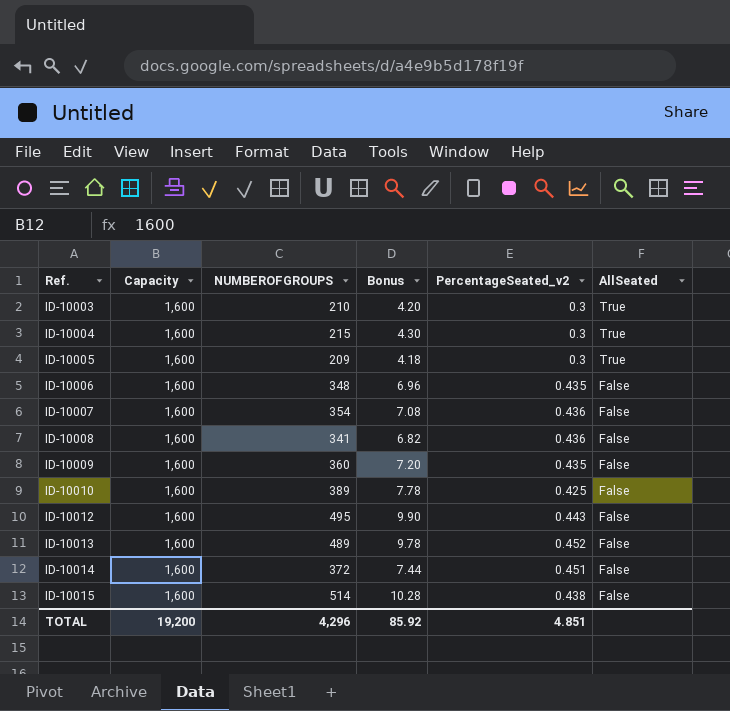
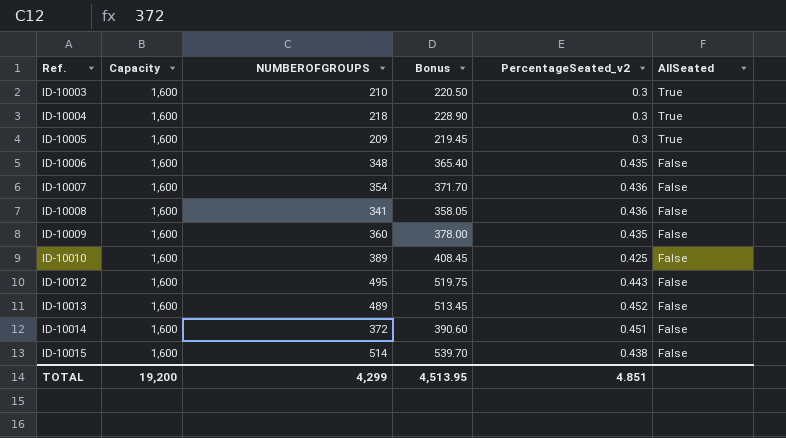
column Bonus | formula: [NUMBEROFGROUPS] * 0.02 -> [NUMBEROFGROUPS] * 1.05
ID-10004 | NUMBEROFGROUPS: 215 -> 218
TOTAL | NUMBEROFGROUPS: 4,296 -> 4,299
TOTAL | Bonus: 85.92 -> 4,513.95

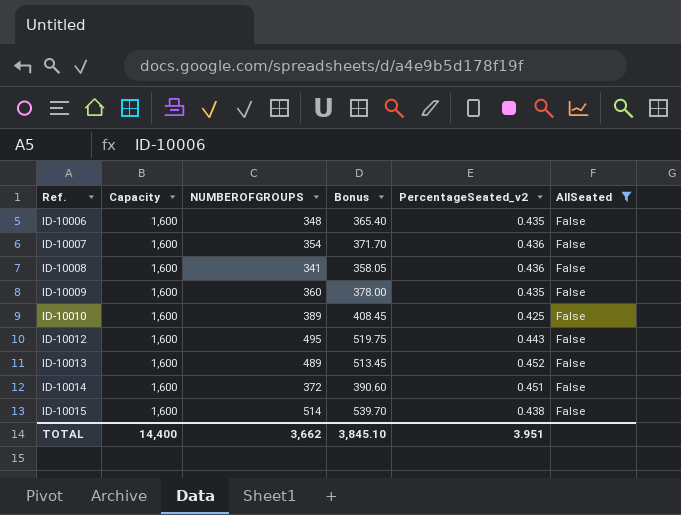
filter: none -> AllSeated = False
TOTAL | Capacity: 19,200 -> 14,400
TOTAL | NUMBEROFGROUPS: 4,299 -> 3,662
TOTAL | Bonus: 4,513.95 -> 3,845.10
TOTAL | PercentageSeated_v2: 4.851 -> 3.951

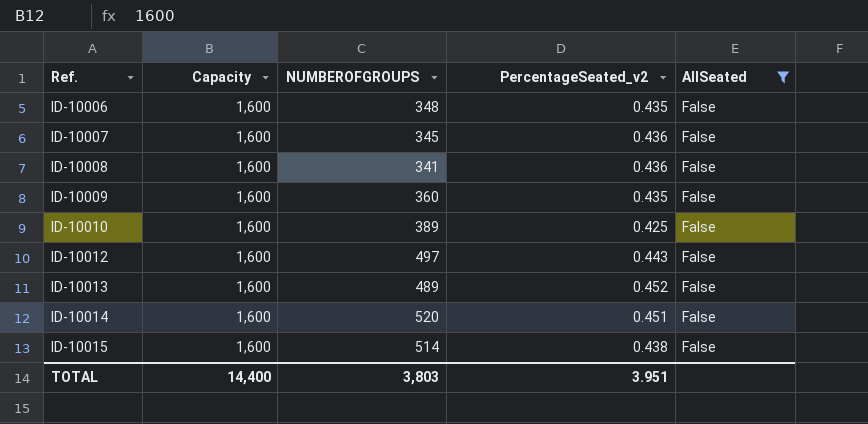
column Bonus | formula: [NUMBEROFGROUPS] * 1.05 -> none
ID-10007 | NUMBEROFGROUPS: 354 -> 345
ID-10012 | NUMBEROFGROUPS: 495 -> 497
ID-10014 | NUMBEROFGROUPS: 372 -> 520
TOTAL | NUMBEROFGROUPS: 3,662 -> 3,803

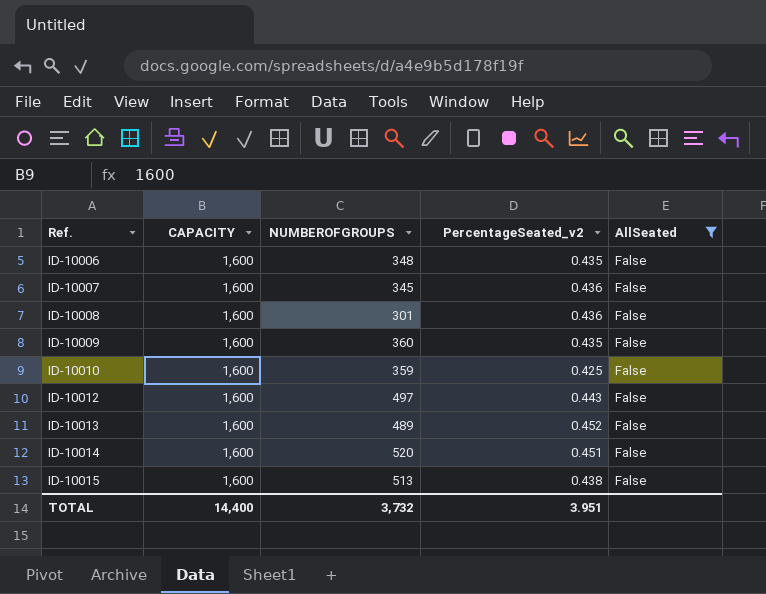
column name: Capacity -> CAPACITY
ID-10008 | NUMBEROFGROUPS: 341 -> 301
ID-10010 | NUMBEROFGROUPS: 389 -> 359
ID-10015 | NUMBEROFGROUPS: 514 -> 513
TOTAL | NUMBEROFGROUPS: 3,803 -> 3,732

